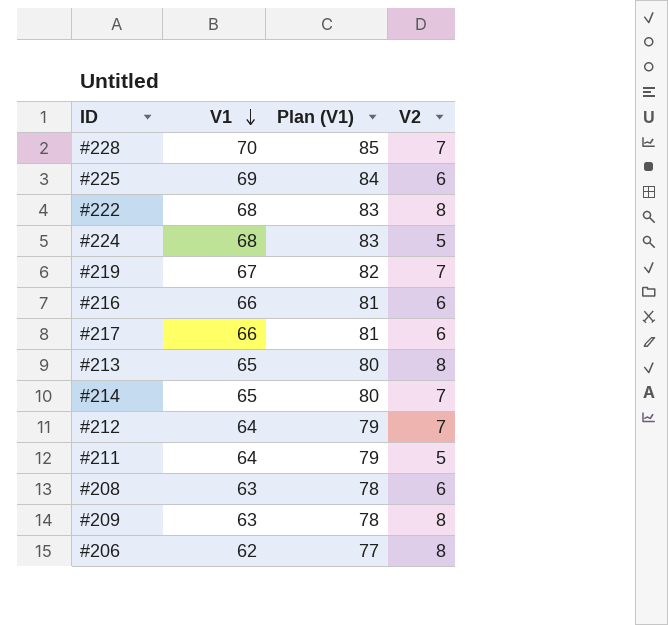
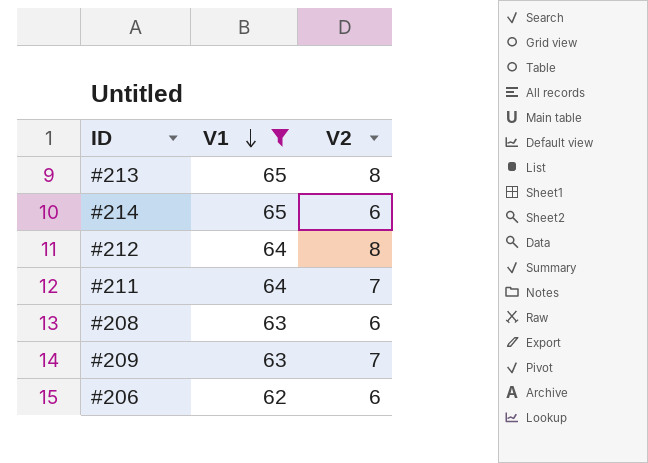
filter: none -> V1 <= 65
column Plan (V1) | formula: [V1] + 15 -> none
#214 | V2: 7 -> 6
#212 | V2: 7 -> 8
#211 | V2: 5 -> 7
#209 | V2: 8 -> 7
#206 | V2: 8 -> 6

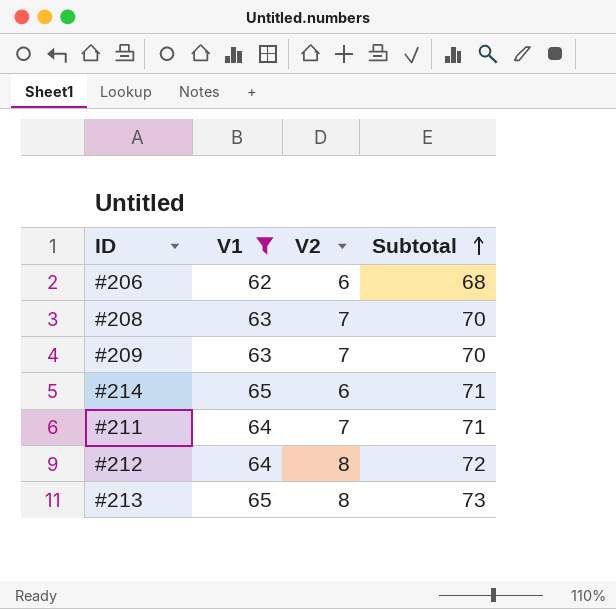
row order: V1 descending -> Subtotal ascending
column Subtotal | formula: none -> [V1] + [V2]
#208 | V2: 6 -> 7

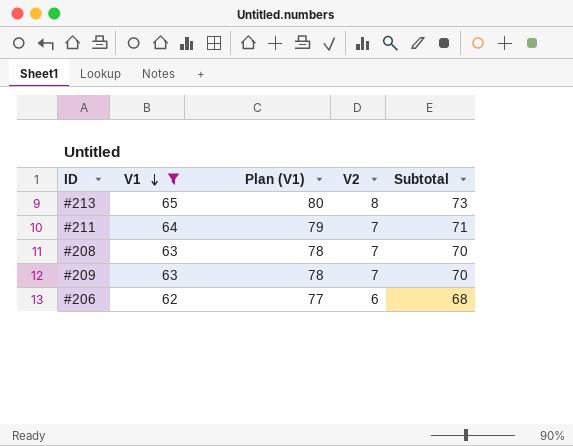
row order: Subtotal ascending -> V1 descending
column Plan (V1) | formula: none -> [V1] + 15
row #214: 65 | 6 | 71 -> none
row #212: 64 | 8 | 72 -> none

